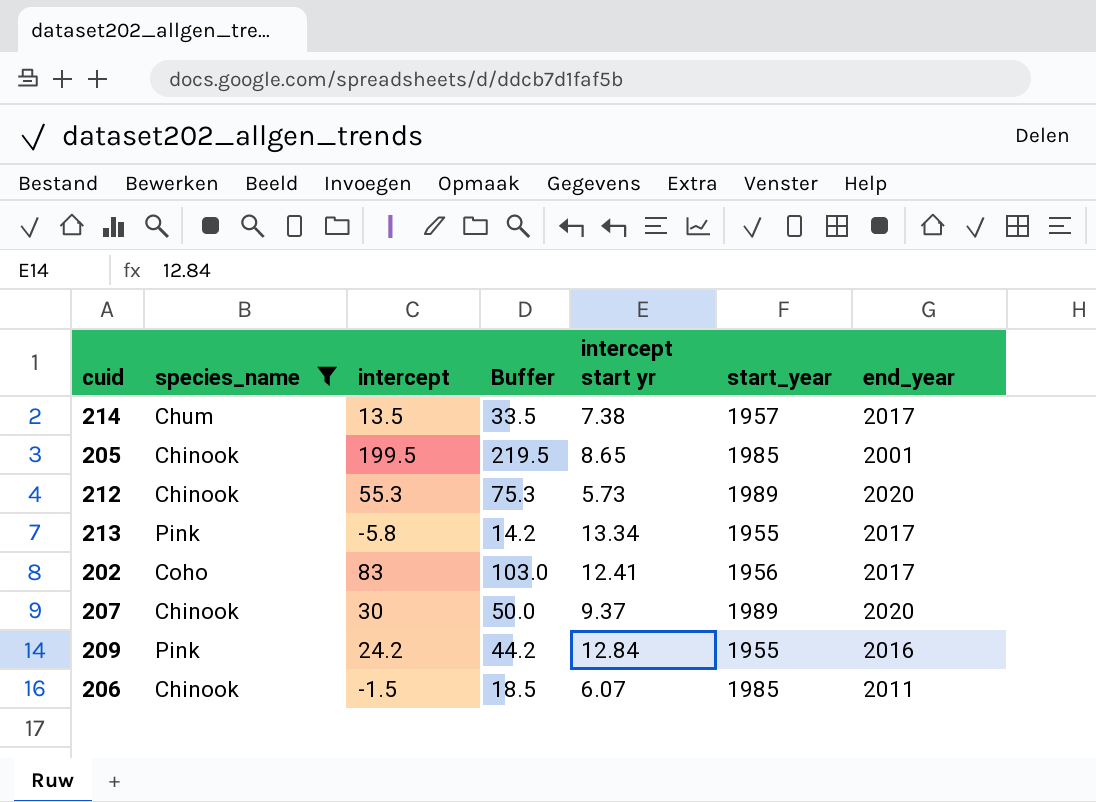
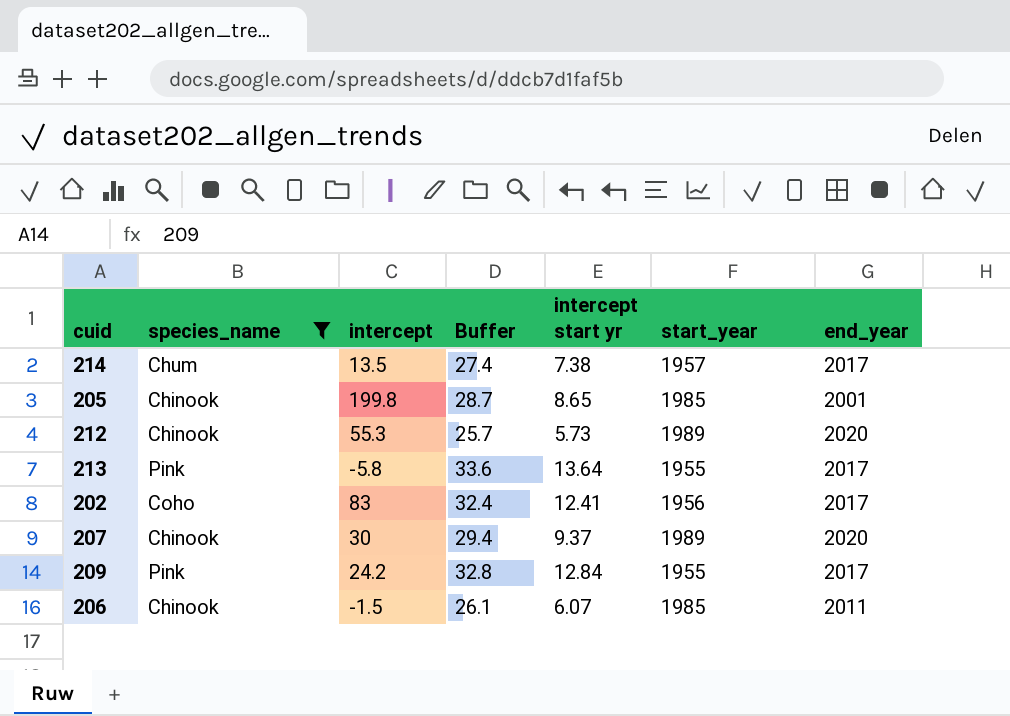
column Buffer | formula: [intercept] + 20 -> [intercept start yr] + 20
205 | intercept: 199.5 -> 199.8
213 | intercept start yr: 13.34 -> 13.64
209 | end_year: 2016 -> 2017

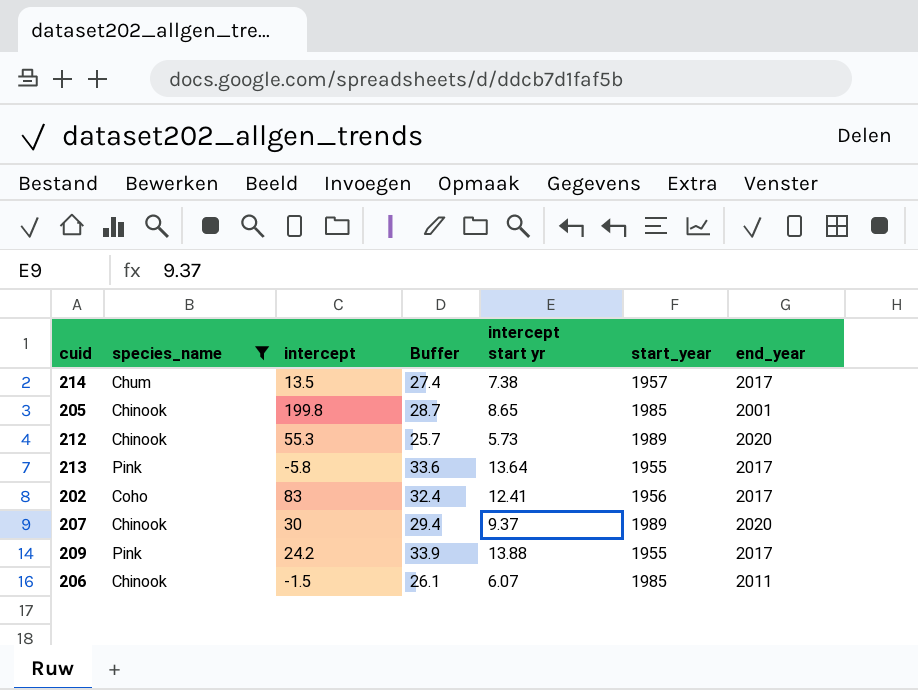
209 | Buffer: 32.8 -> 33.9
209 | intercept start yr: 12.84 -> 13.88

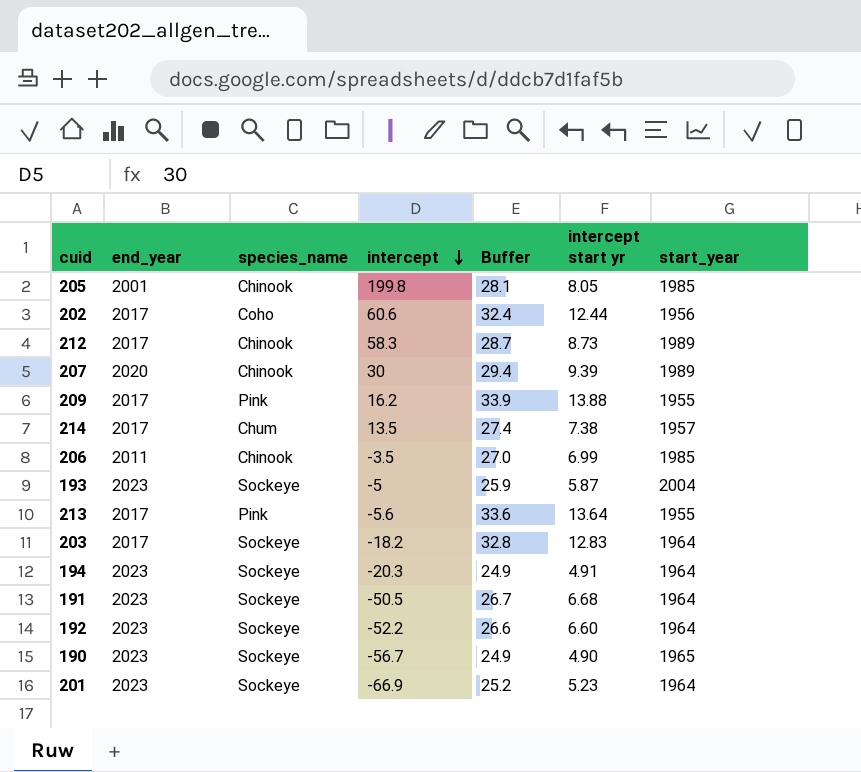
filter: species_name != Sockeye -> none
row order: none -> intercept descending
column end_year | position: 7 -> 2
205 | Buffer: 28.7 -> 28.1
205 | intercept start yr: 8.65 -> 8.05
202 | intercept: 83 -> 60.6
202 | intercept start yr: 12.41 -> 12.44
212 | end_year: 2020 -> 2017
212 | intercept: 55.3 -> 58.3
212 | Buffer: 25.7 -> 28.7
212 | intercept start yr: 5.73 -> 8.73
207 | intercept start yr: 9.37 -> 9.39
209 | intercept: 24.2 -> 16.2
206 | intercept: -1.5 -> -3.5
206 | Buffer: 26.1 -> 27.0
206 | intercept start yr: 6.07 -> 6.99
213 | intercept: -5.8 -> -5.6

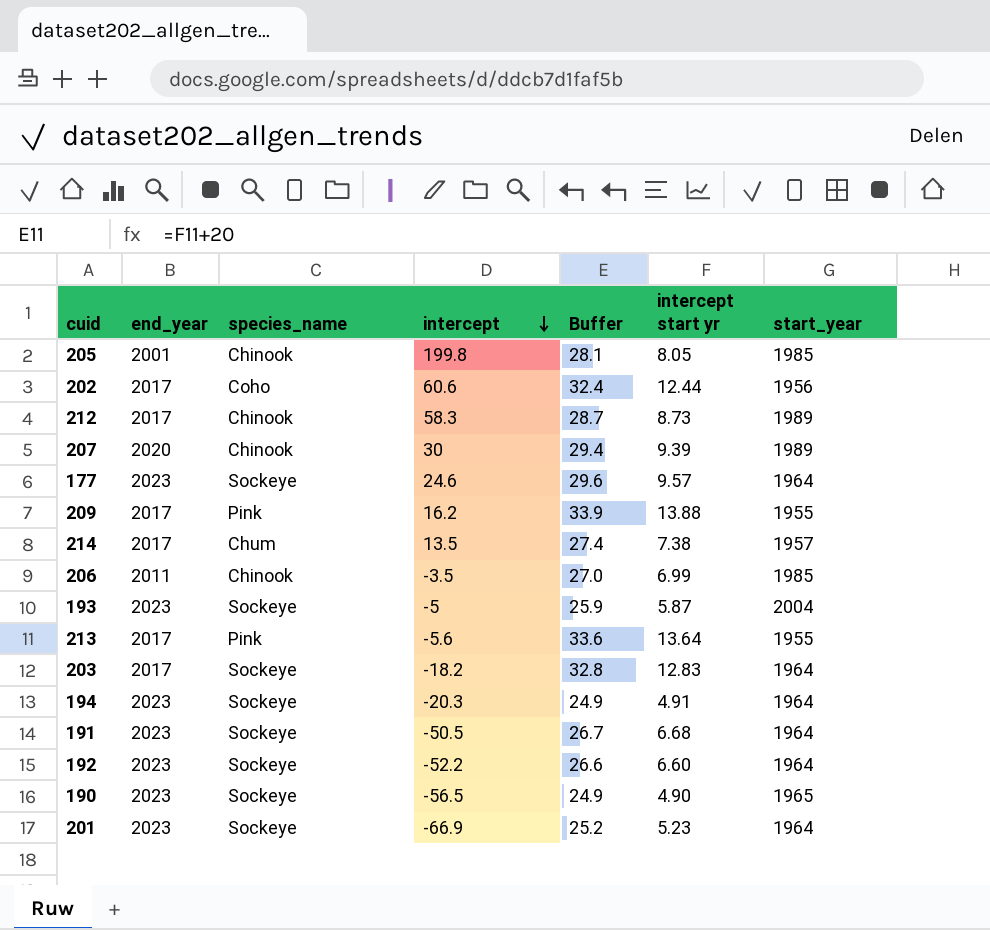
row 177: none -> 2023 | Sockeye | 24.6 | 29.6 | 9.57 | 1964
190 | intercept: -56.7 -> -56.5

